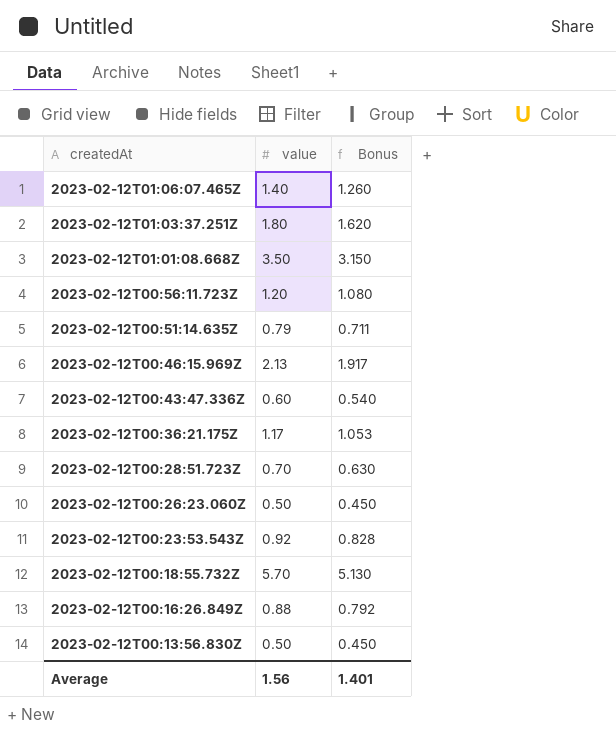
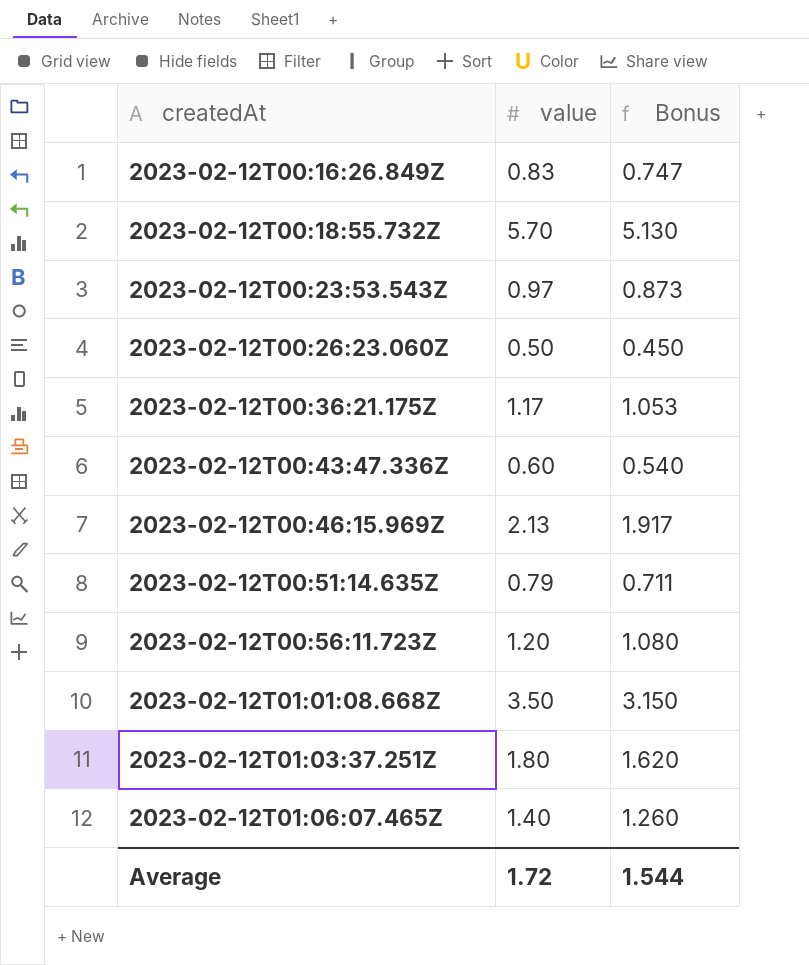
row order: createdAt descending -> createdAt ascending
row 2023-02-12T00:28:51.723Z: 0.70 | 0.630 -> none
row 2023-02-12T00:13:56.830Z: 0.50 | 0.450 -> none
2023-02-12T00:16:26.849Z | value: 0.88 -> 0.83
2023-02-12T00:16:26.849Z | Bonus: 0.792 -> 0.747
2023-02-12T00:23:53.543Z | value: 0.92 -> 0.97
2023-02-12T00:23:53.543Z | Bonus: 0.828 -> 0.873
Average | value: 1.56 -> 1.72
Average | Bonus: 1.401 -> 1.544

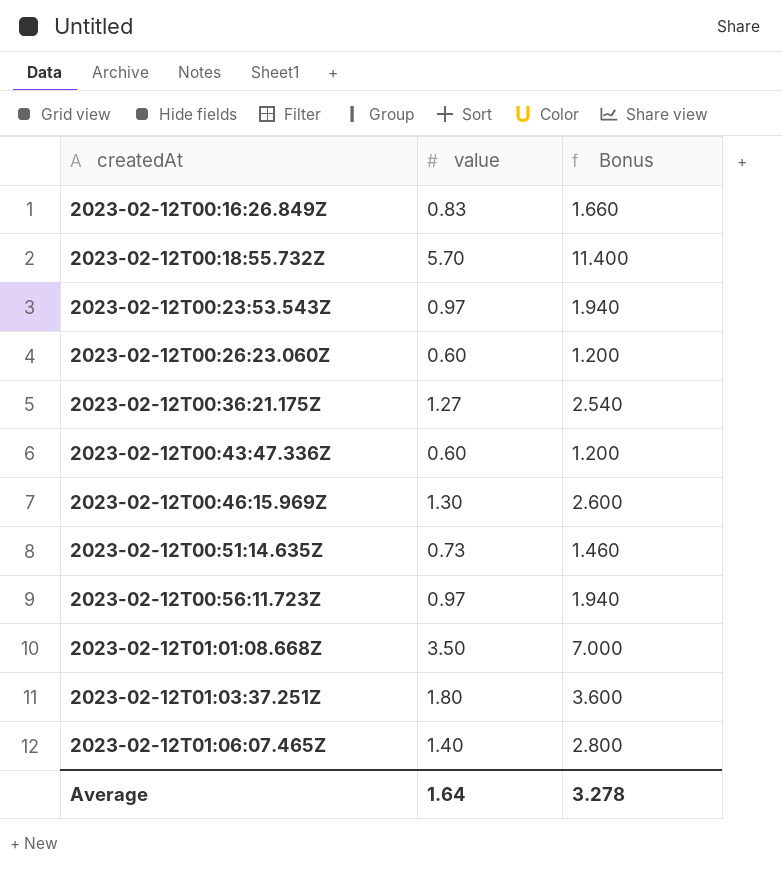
column Bonus | formula: [value] * 0.9 -> [value] * 2
2023-02-12T00:26:23.060Z | value: 0.50 -> 0.60
2023-02-12T00:36:21.175Z | value: 1.17 -> 1.27
2023-02-12T00:46:15.969Z | value: 2.13 -> 1.30
2023-02-12T00:51:14.635Z | value: 0.79 -> 0.73
2023-02-12T00:56:11.723Z | value: 1.20 -> 0.97
Average | value: 1.72 -> 1.64
Average | Bonus: 1.544 -> 3.278

